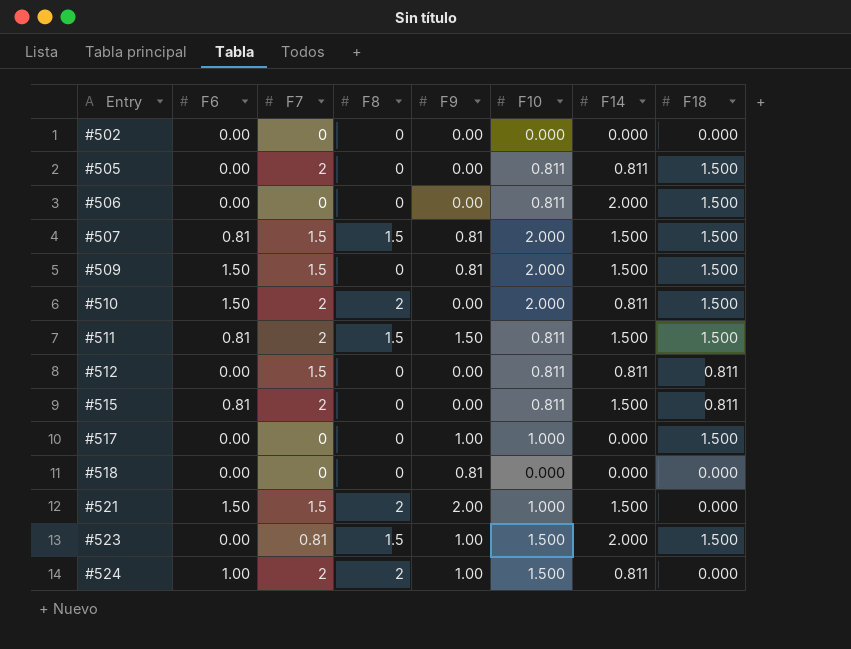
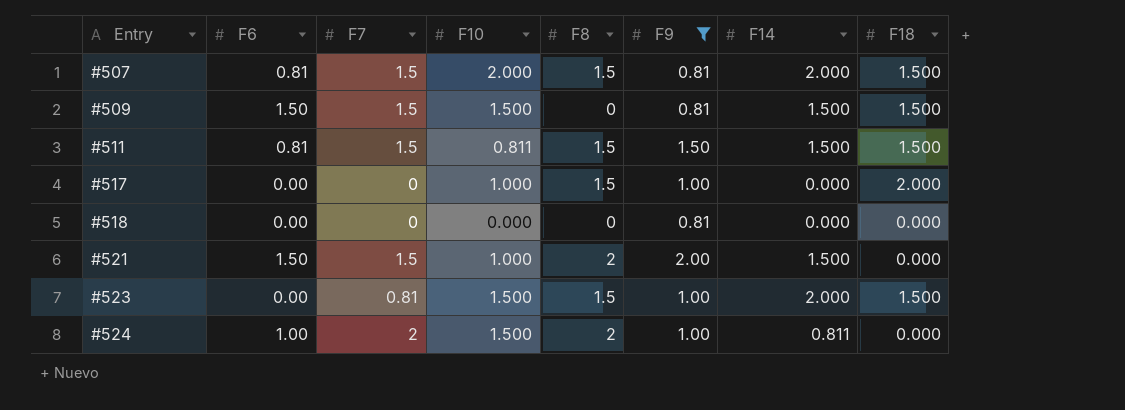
filter: none -> F9 != 0.00
column F10 | position: 6 -> 4
#507 | F14: 1.500 -> 2.000
#509 | F10: 2.000 -> 1.500
#511 | F7: 2 -> 1.5
#517 | F8: 0 -> 1.5
#517 | F18: 1.500 -> 2.000

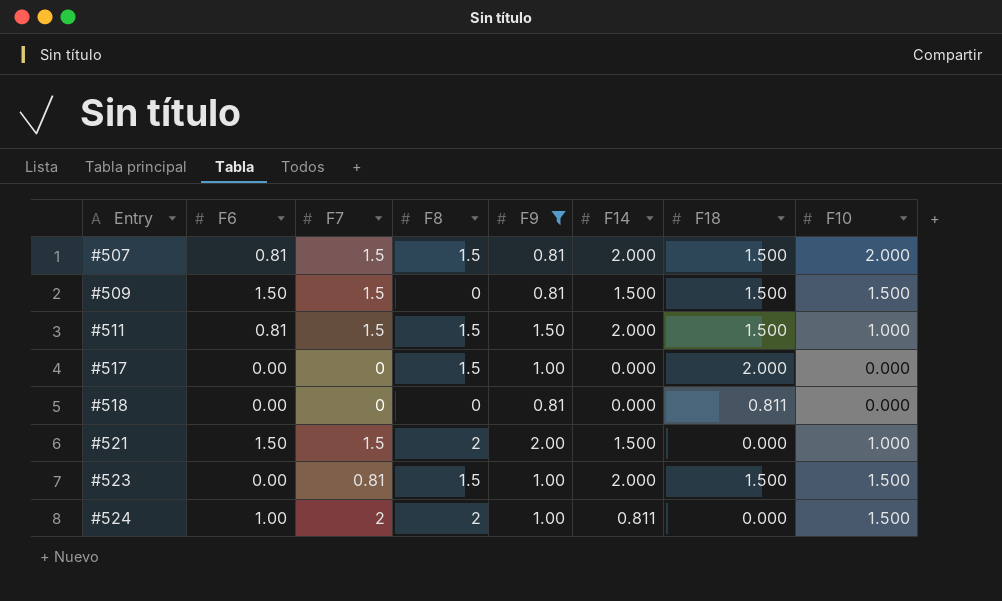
column F10 | position: 4 -> 8
#511 | F14: 1.500 -> 2.000
#511 | F10: 0.811 -> 1.000
#517 | F10: 1.000 -> 0.000
#518 | F18: 0.000 -> 0.811

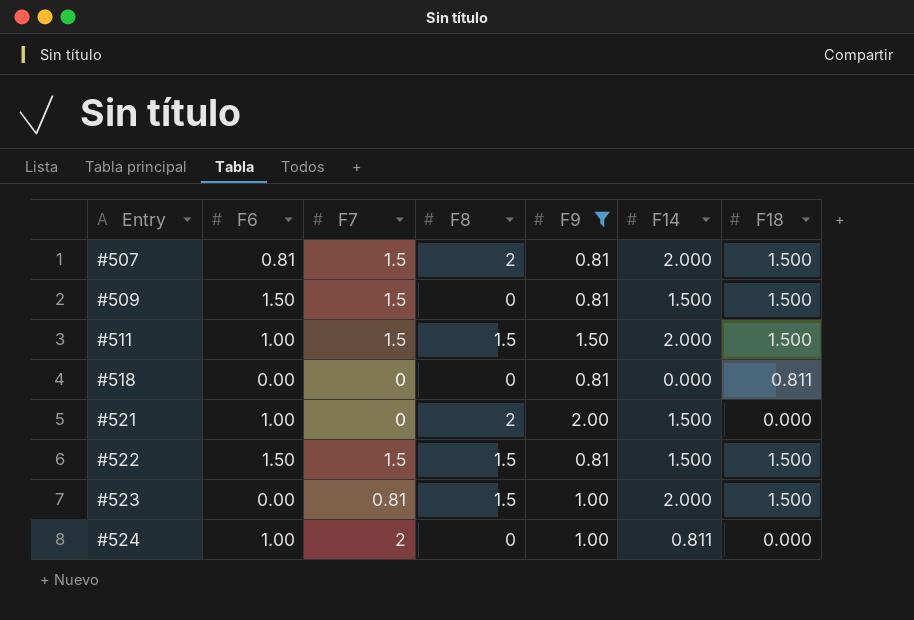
column F10 | position: 8 -> none
row #517: 0.00 | 0 | 1.5 | 1.00 | 0.000 | 2.000 | 0.000 -> none
#507 | F8: 1.5 -> 2
#511 | F6: 0.81 -> 1.00
#521 | F6: 1.50 -> 1.00
#521 | F7: 1.5 -> 0
row #522: none -> 1.50 | 1.5 | 1.5 | 0.81 | 1.500 | 1.500
#524 | F8: 2 -> 0

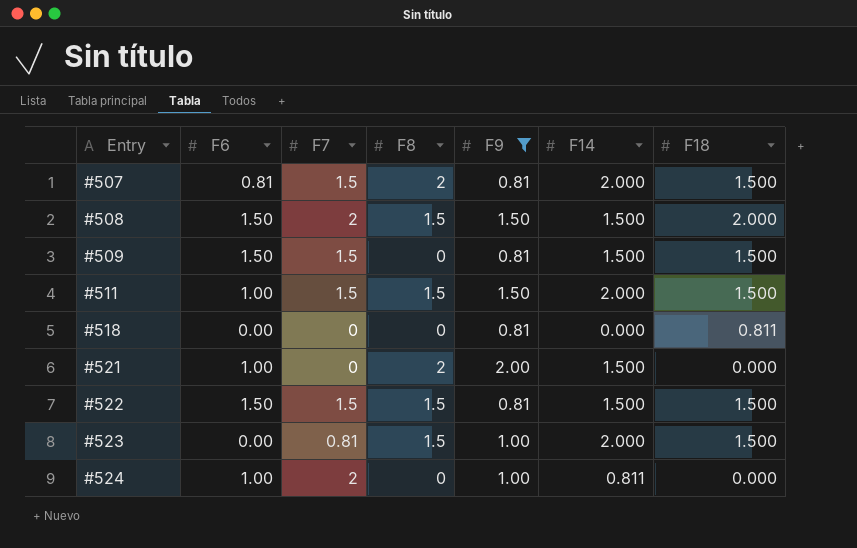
row #508: none -> 1.50 | 2 | 1.5 | 1.50 | 1.500 | 2.000

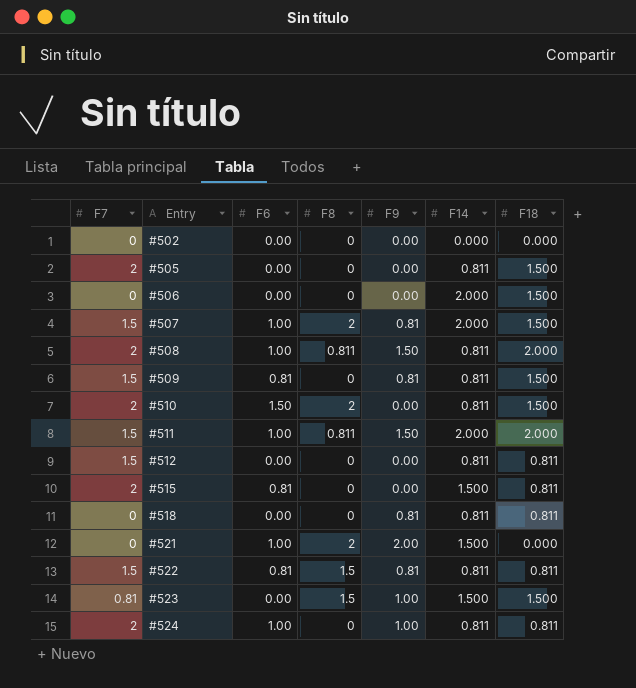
filter: F9 != 0.00 -> none
column F7 | position: 3 -> 1
#507 | F6: 0.81 -> 1.00
#508 | F6: 1.50 -> 1.00
#508 | F8: 1.5 -> 0.811
#508 | F14: 1.500 -> 0.811
#509 | F6: 1.50 -> 0.81
#509 | F14: 1.500 -> 0.811
#511 | F8: 1.5 -> 0.811
#511 | F18: 1.500 -> 2.000
#518 | F14: 0.000 -> 0.811
#522 | F6: 1.50 -> 0.81
#522 | F14: 1.500 -> 0.811
#522 | F18: 1.500 -> 0.811
#523 | F14: 2.000 -> 1.500
#524 | F18: 0.000 -> 0.811

